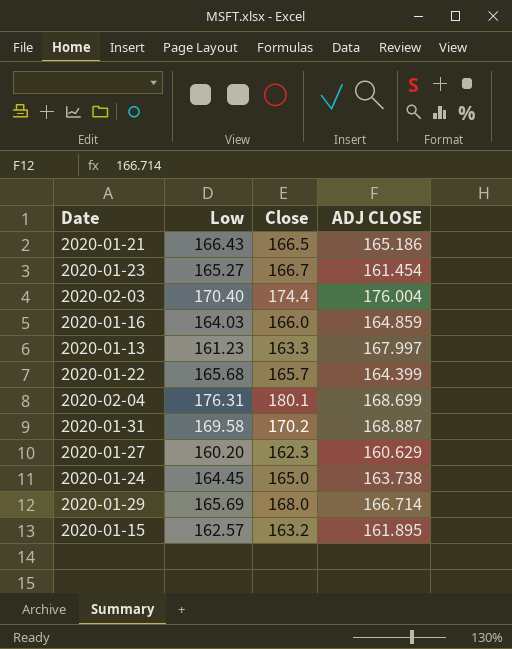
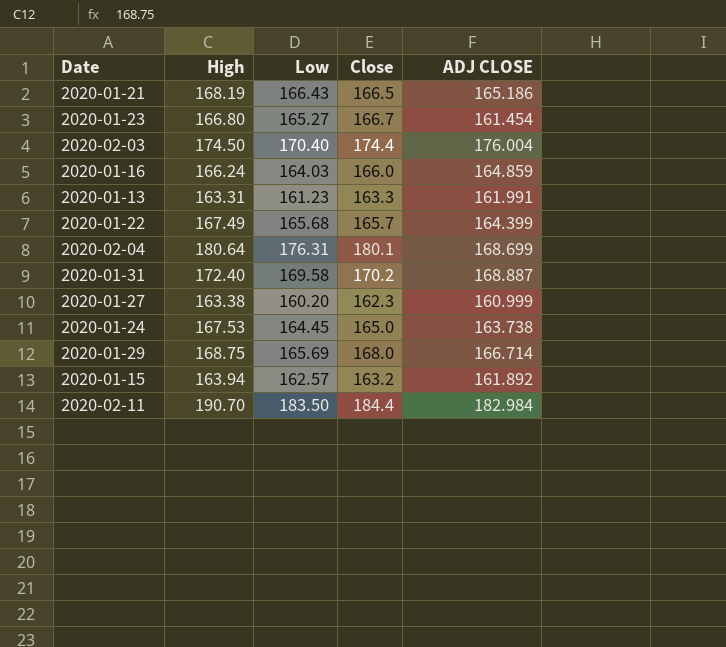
column High | position: none -> 2
2020-01-13 | ADJ CLOSE: 167.997 -> 161.991
2020-01-27 | ADJ CLOSE: 160.629 -> 160.999
2020-01-15 | ADJ CLOSE: 161.895 -> 161.892
row 2020-02-11: none -> 190.70 | 183.50 | 184.4 | 182.984

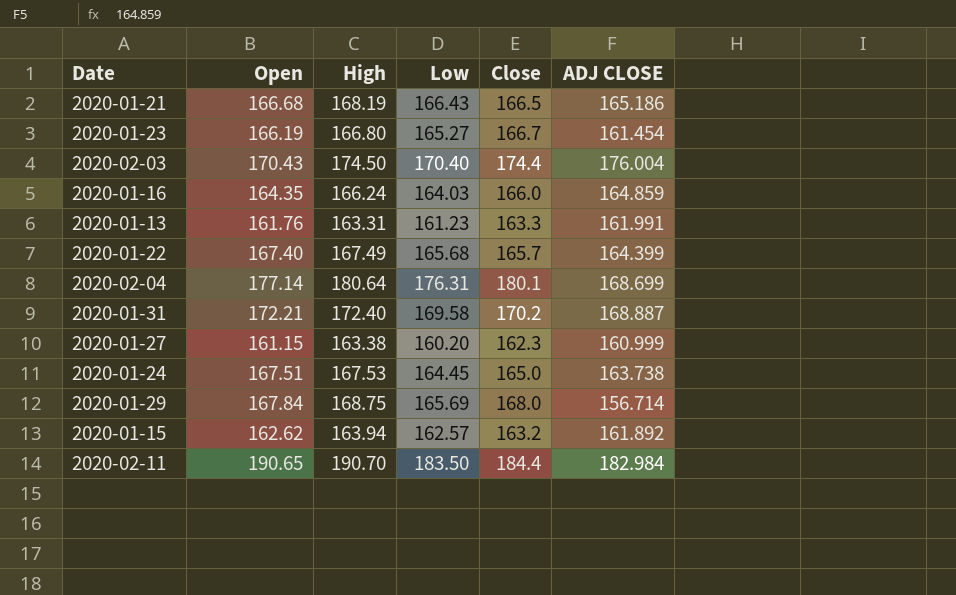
column Open | position: none -> 2
2020-01-29 | ADJ CLOSE: 166.714 -> 156.714

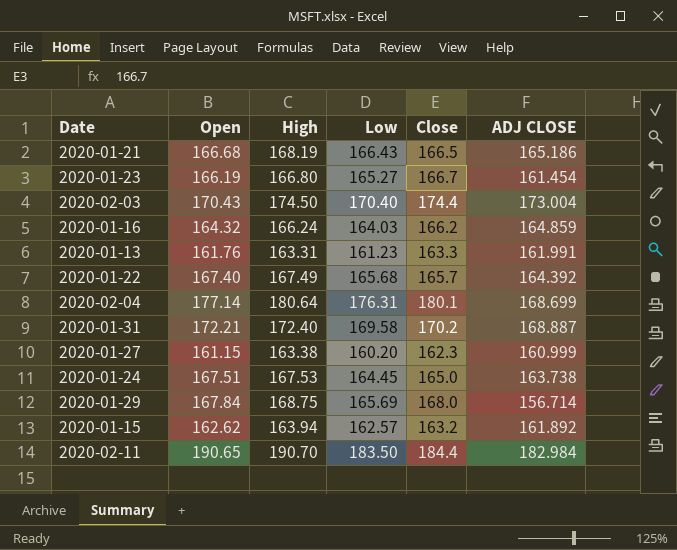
2020-02-03 | ADJ CLOSE: 176.004 -> 173.004
2020-01-16 | Open: 164.35 -> 164.32
2020-01-16 | Close: 166.0 -> 166.2
2020-01-22 | ADJ CLOSE: 164.399 -> 164.392

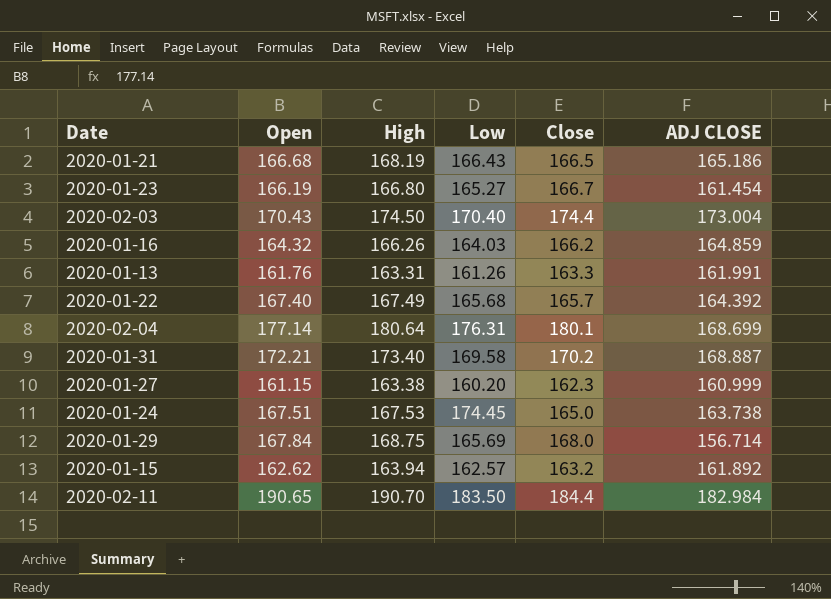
2020-01-16 | High: 166.24 -> 166.26
2020-01-13 | Low: 161.23 -> 161.26
2020-01-31 | High: 172.40 -> 173.40
2020-01-24 | Low: 164.45 -> 174.45

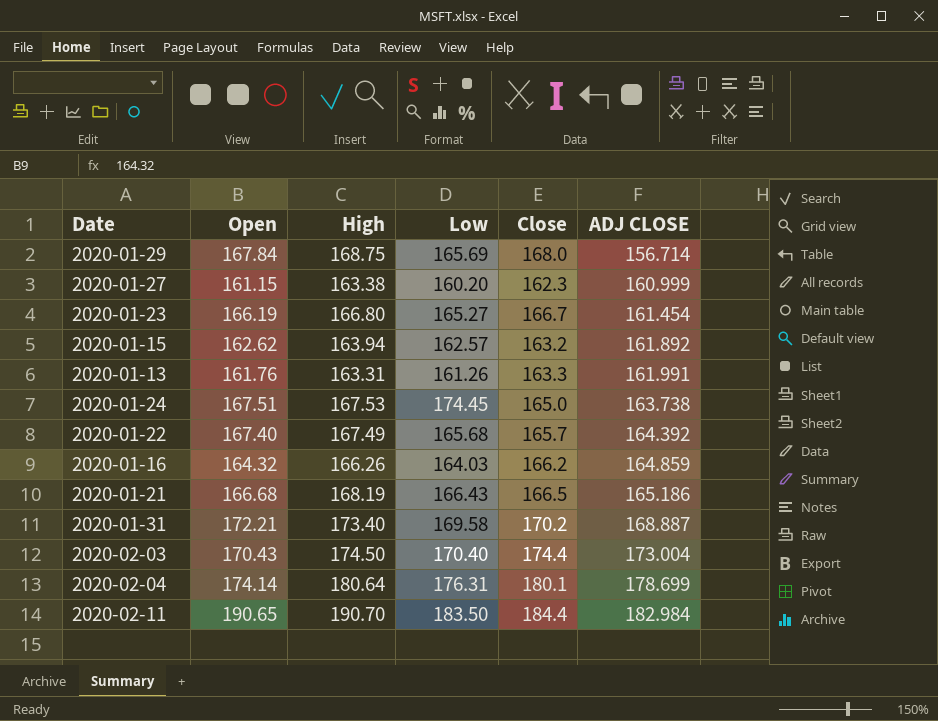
row order: none -> ADJ CLOSE ascending
2020-02-04 | Open: 177.14 -> 174.14
2020-02-04 | ADJ CLOSE: 168.699 -> 178.699

